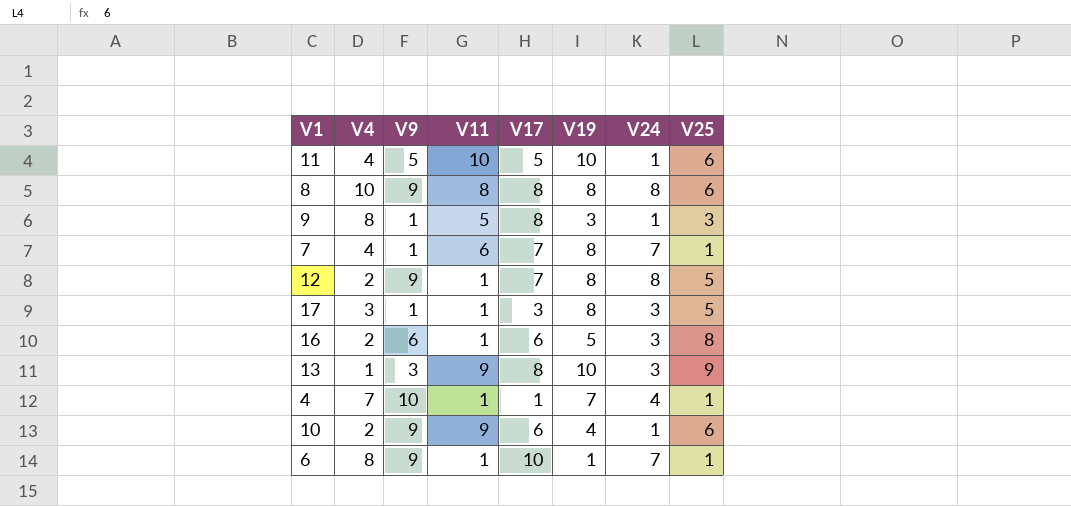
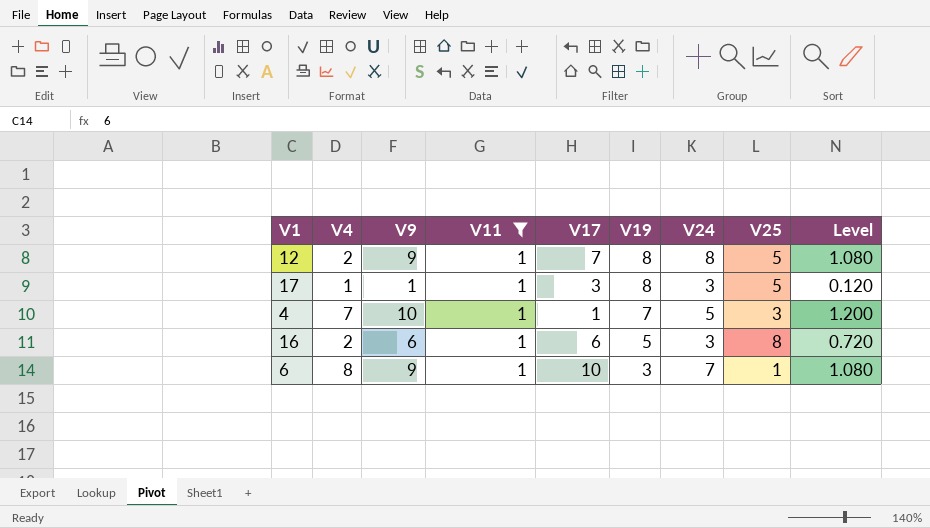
filter: none -> V11 = 1
row order: none -> V19 descending
column Level | formula: none -> [V9] * 0.12
17 | V4: 3 -> 1
4 | V24: 4 -> 5
4 | V25: 1 -> 3
6 | V19: 1 -> 3

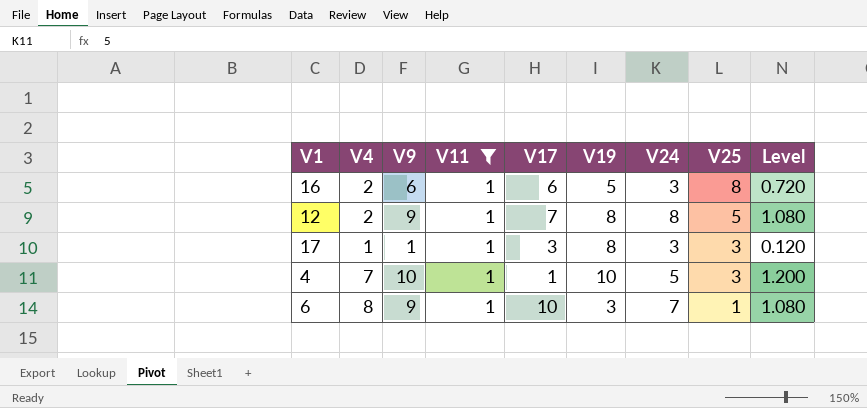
row order: V19 descending -> V25 descending
17 | V25: 5 -> 3
4 | V19: 7 -> 10

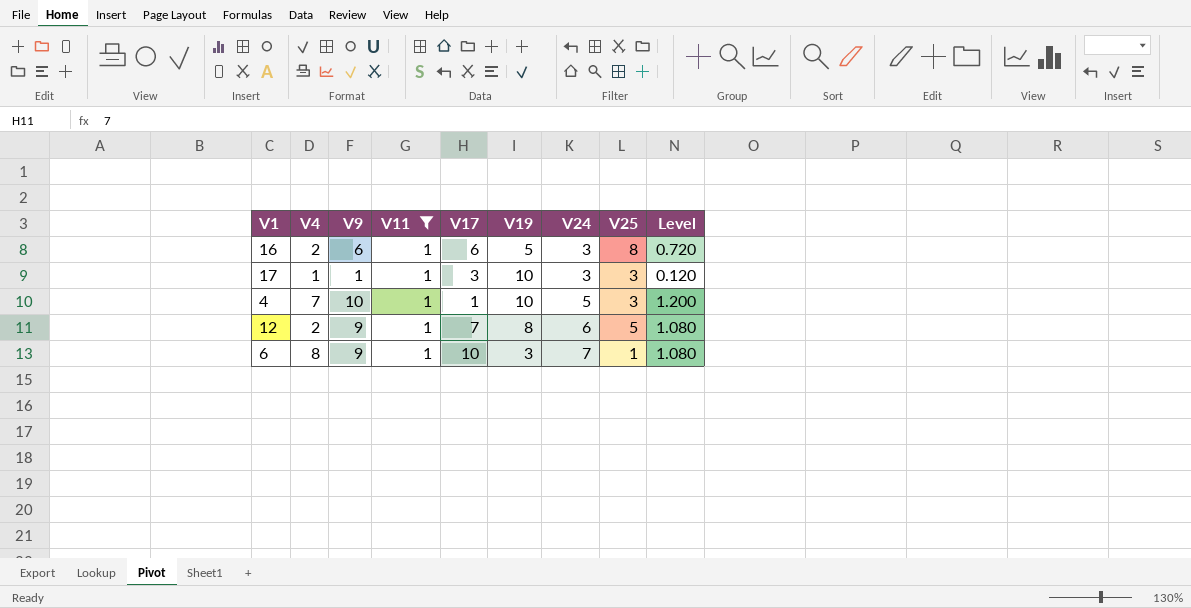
row order: V25 descending -> V24 ascending
17 | V19: 8 -> 10
12 | V24: 8 -> 6

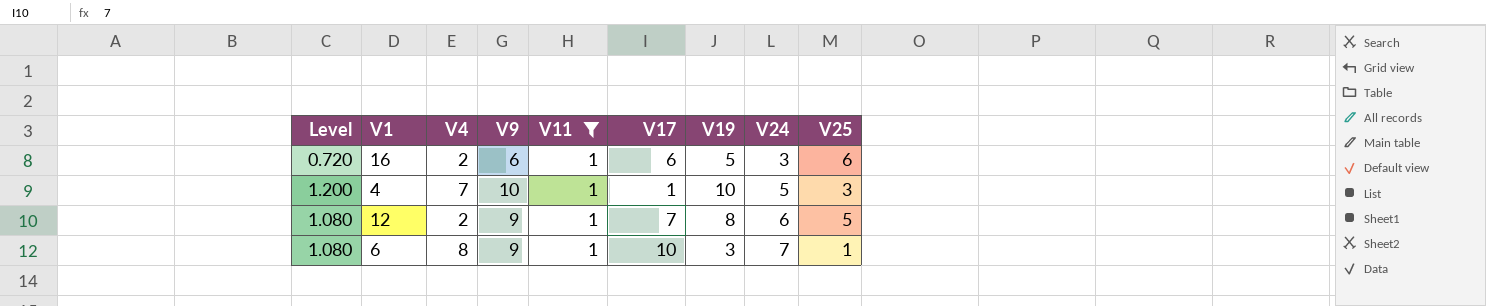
column Level | position: 9 -> 1
row 17: 1 | 1 | 1 | 3 | 10 | 3 | 3 | 0.120 -> none
16 | V25: 8 -> 6

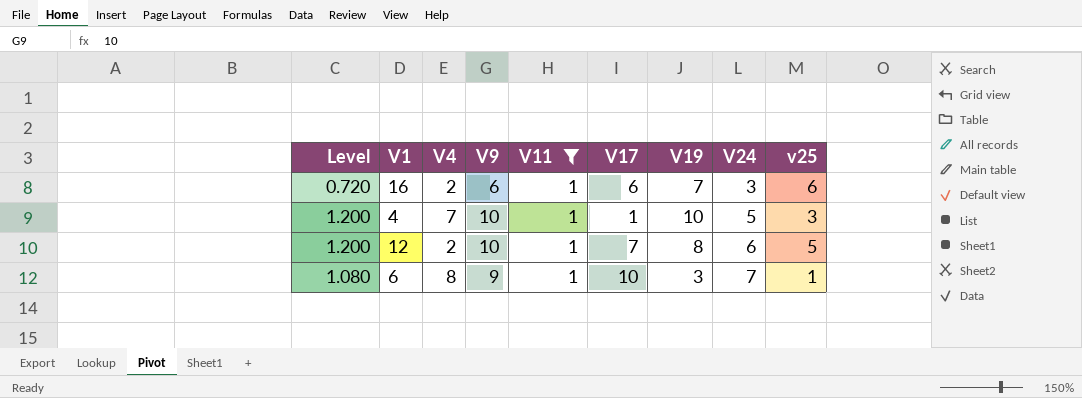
column name: V25 -> v25
16 | V19: 5 -> 7
12 | Level: 1.080 -> 1.200
12 | V9: 9 -> 10

